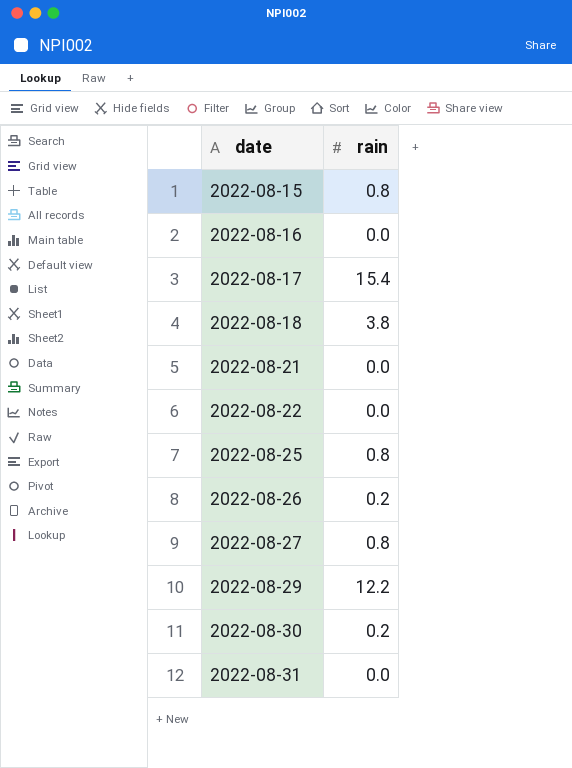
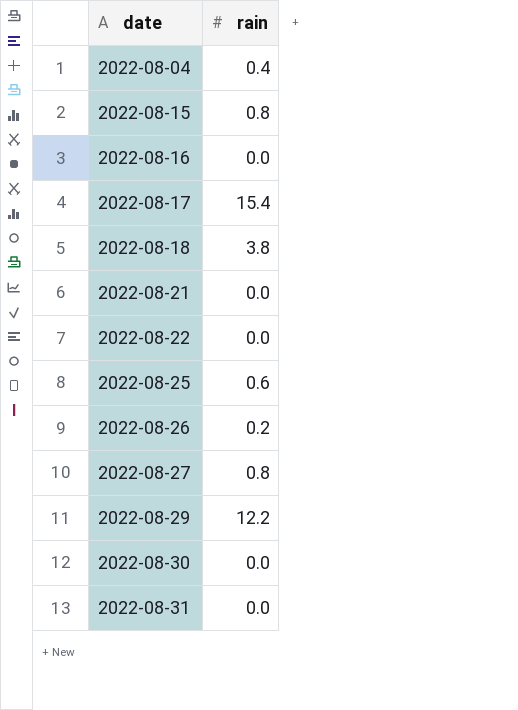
row 2022-08-04: none -> 0.4
2022-08-25 | rain: 0.8 -> 0.6
2022-08-30 | rain: 0.2 -> 0.0

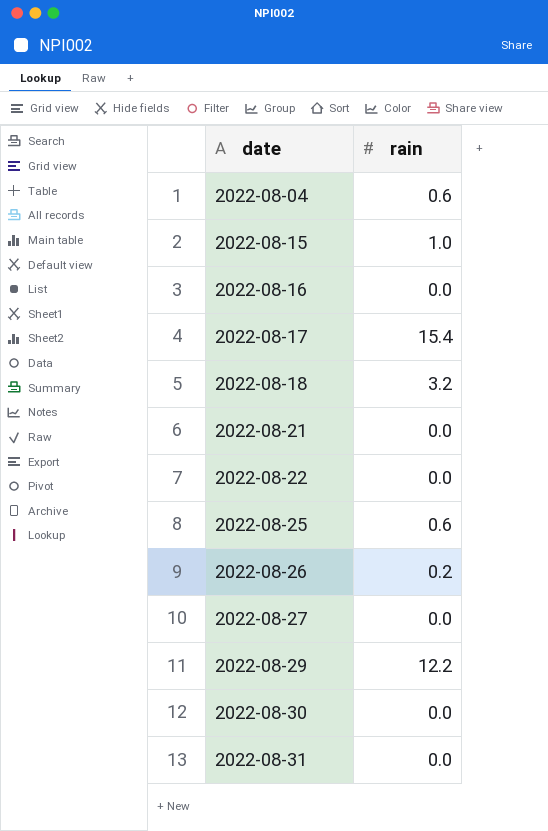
2022-08-04 | rain: 0.4 -> 0.6
2022-08-15 | rain: 0.8 -> 1.0
2022-08-18 | rain: 3.8 -> 3.2
2022-08-27 | rain: 0.8 -> 0.0

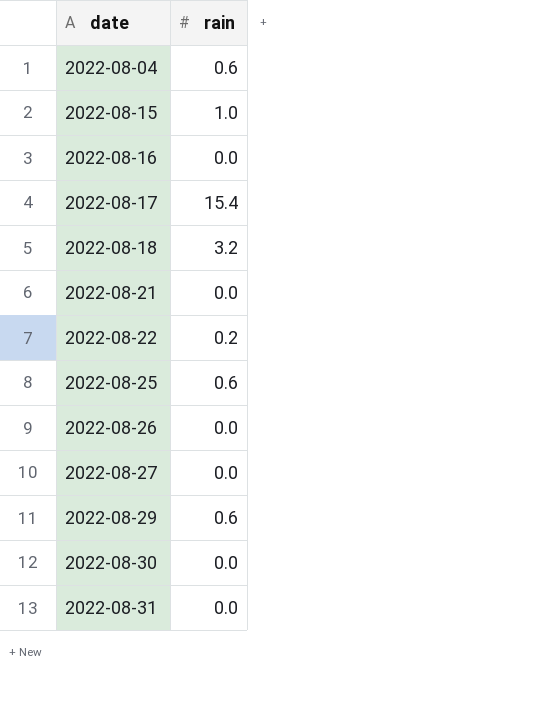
2022-08-22 | rain: 0.0 -> 0.2
2022-08-26 | rain: 0.2 -> 0.0
2022-08-29 | rain: 12.2 -> 0.6

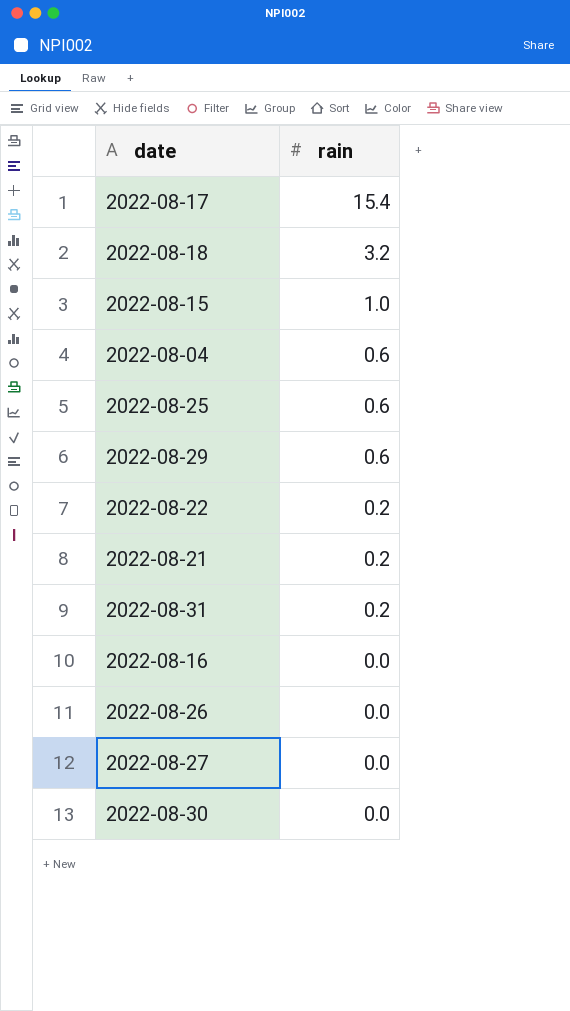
row order: date ascending -> rain descending
2022-08-21 | rain: 0.0 -> 0.2
2022-08-31 | rain: 0.0 -> 0.2

